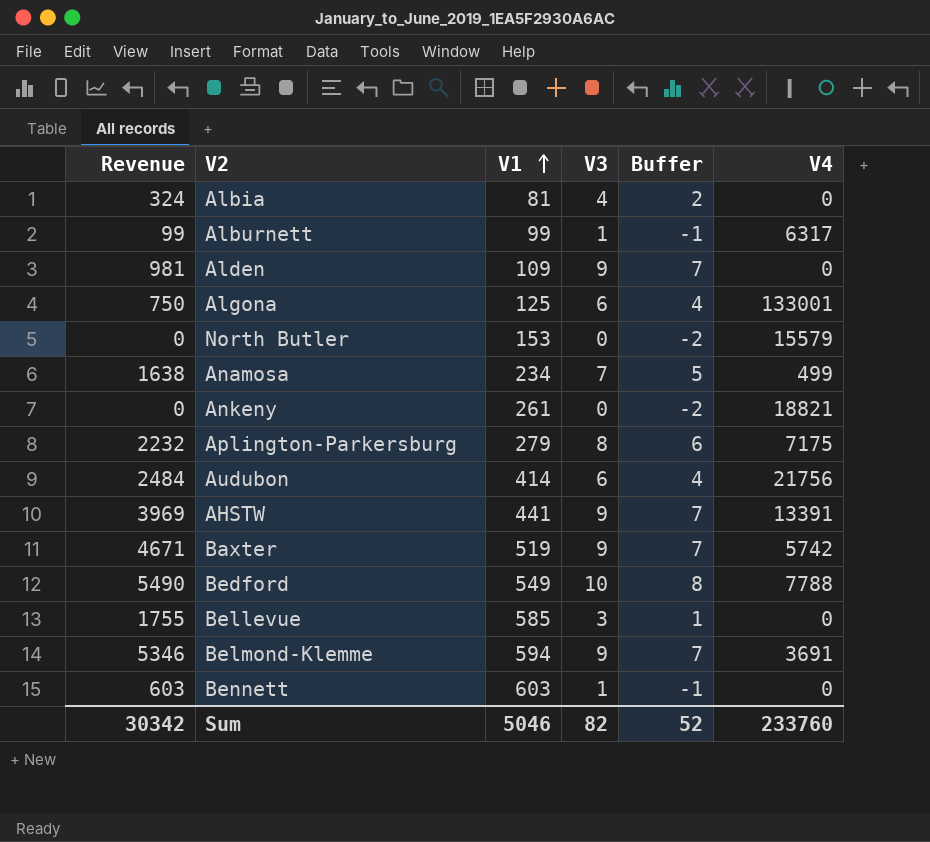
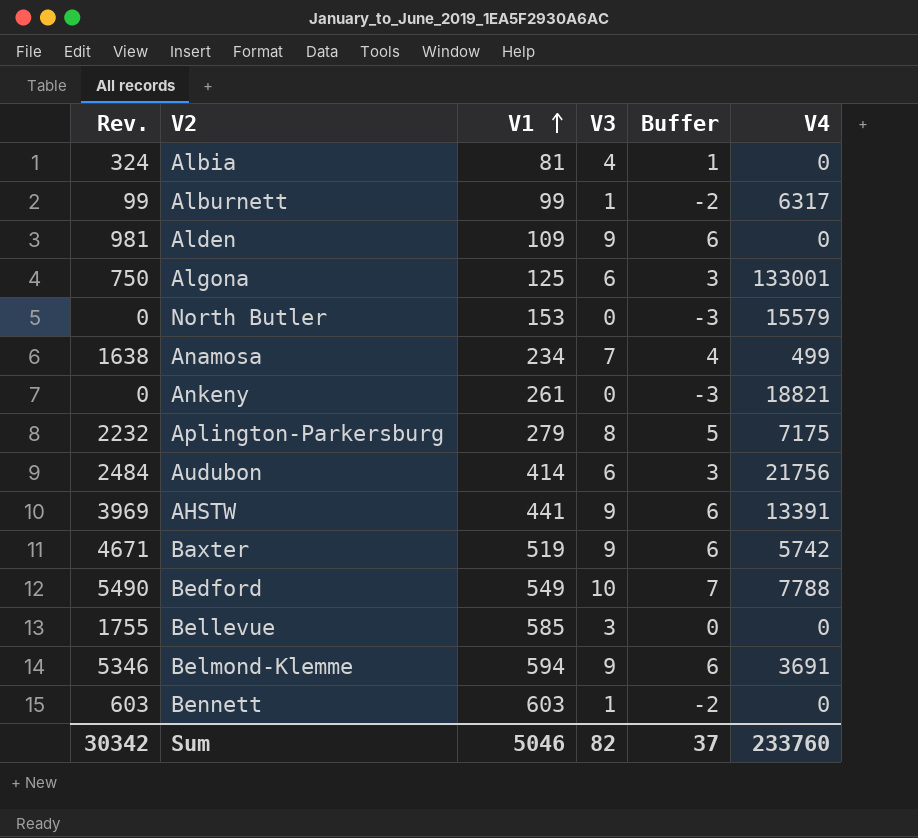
column name: Revenue -> Rev.
column Buffer | formula: [V3] - 2 -> [V3] - 3
Sum | Buffer: 52 -> 37

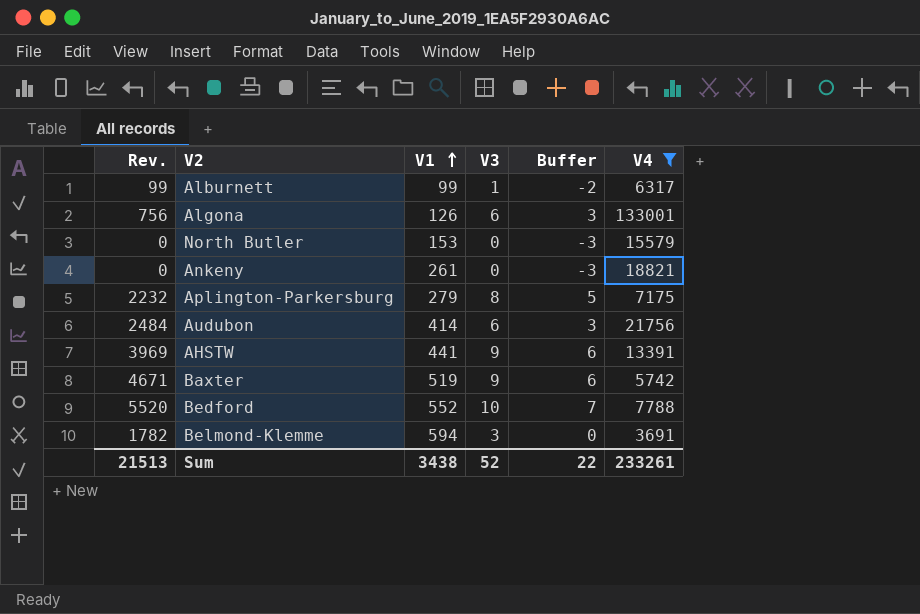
filter: none -> V4 >= 3691
Algona | Rev.: 750 -> 756
Algona | V1: 125 -> 126
Bedford | Rev.: 5490 -> 5520
Bedford | V1: 549 -> 552
Belmond-Klemme | Rev.: 5346 -> 1782
Belmond-Klemme | V3: 9 -> 3
Belmond-Klemme | Buffer: 6 -> 0
Sum | Rev.: 30342 -> 21513
Sum | V1: 5046 -> 3438
Sum | V3: 82 -> 52
Sum | Buffer: 37 -> 22
Sum | V4: 233760 -> 233261

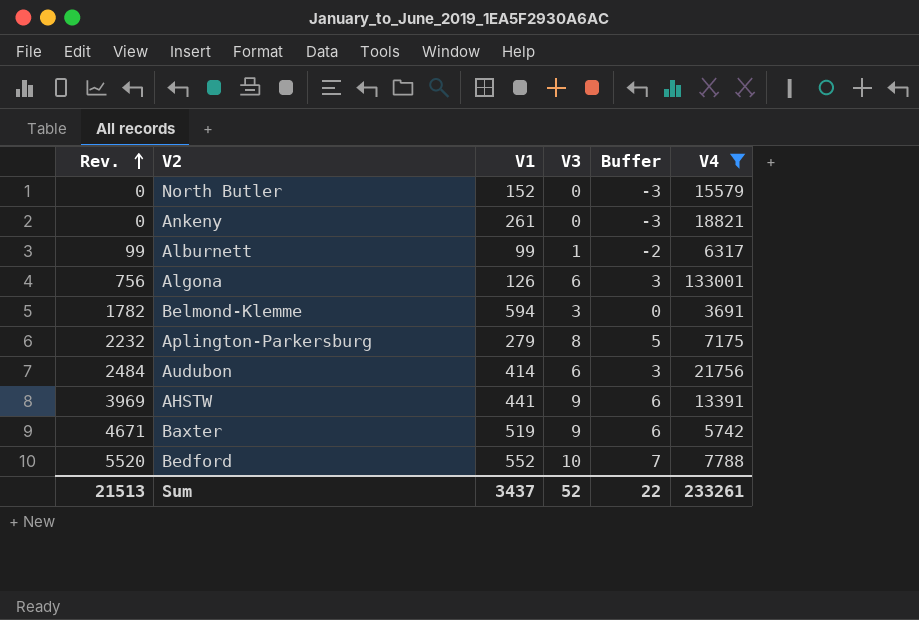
row order: V1 ascending -> Rev. ascending
North Butler | V1: 153 -> 152
Sum | V1: 3438 -> 3437

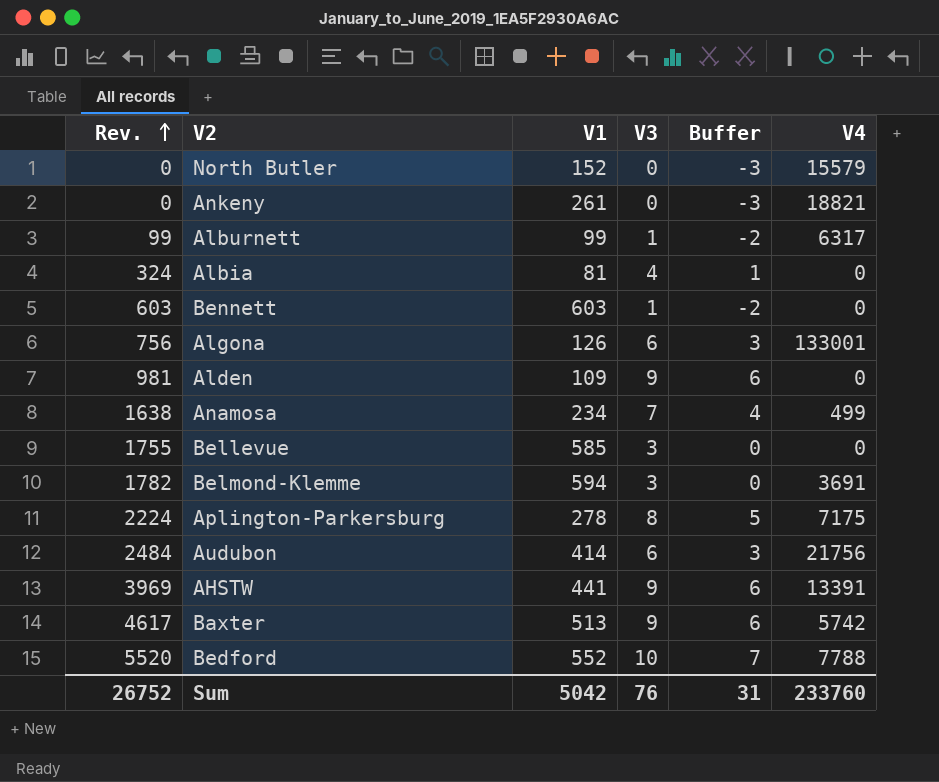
filter: V4 >= 3691 -> none
Aplington-Parkersburg | Rev.: 2232 -> 2224
Aplington-Parkersburg | V1: 279 -> 278
Baxter | Rev.: 4671 -> 4617
Baxter | V1: 519 -> 513
Sum | Rev.: 21513 -> 26752
Sum | V1: 3437 -> 5042
Sum | V3: 52 -> 76
Sum | Buffer: 22 -> 31
Sum | V4: 233261 -> 233760

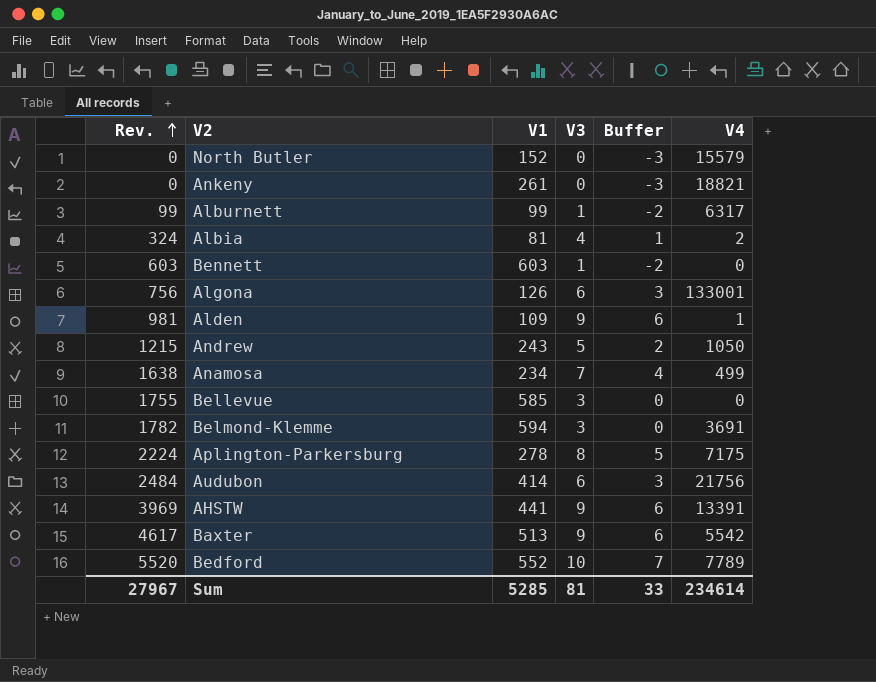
Albia | V4: 0 -> 2
Alden | V4: 0 -> 1
row Andrew: none -> 1215 | 243 | 5 | 2 | 1050
Baxter | V4: 5742 -> 5542
Bedford | V4: 7788 -> 7789
Sum | Rev.: 26752 -> 27967
Sum | V1: 5042 -> 5285
Sum | V3: 76 -> 81
Sum | Buffer: 31 -> 33
Sum | V4: 233760 -> 234614

